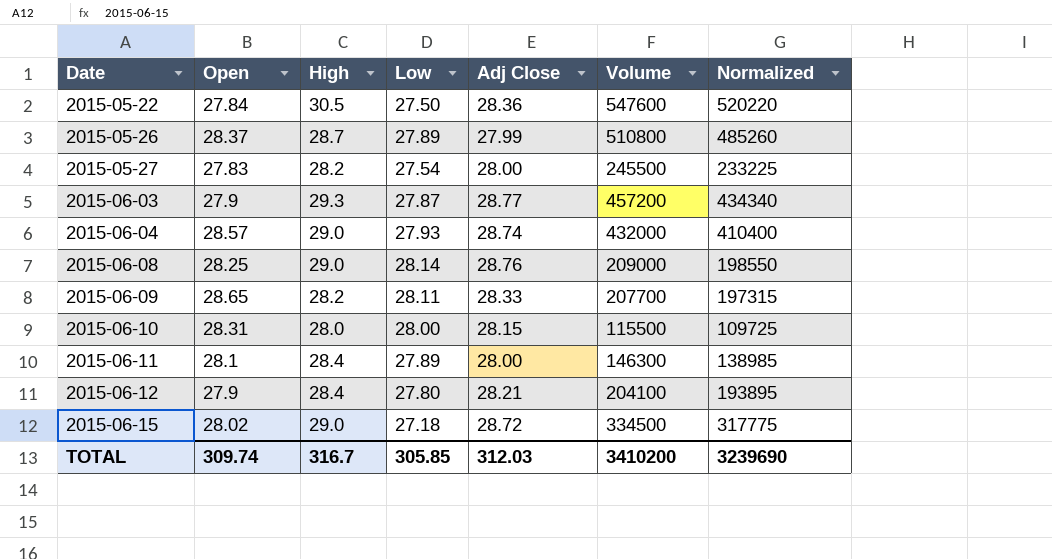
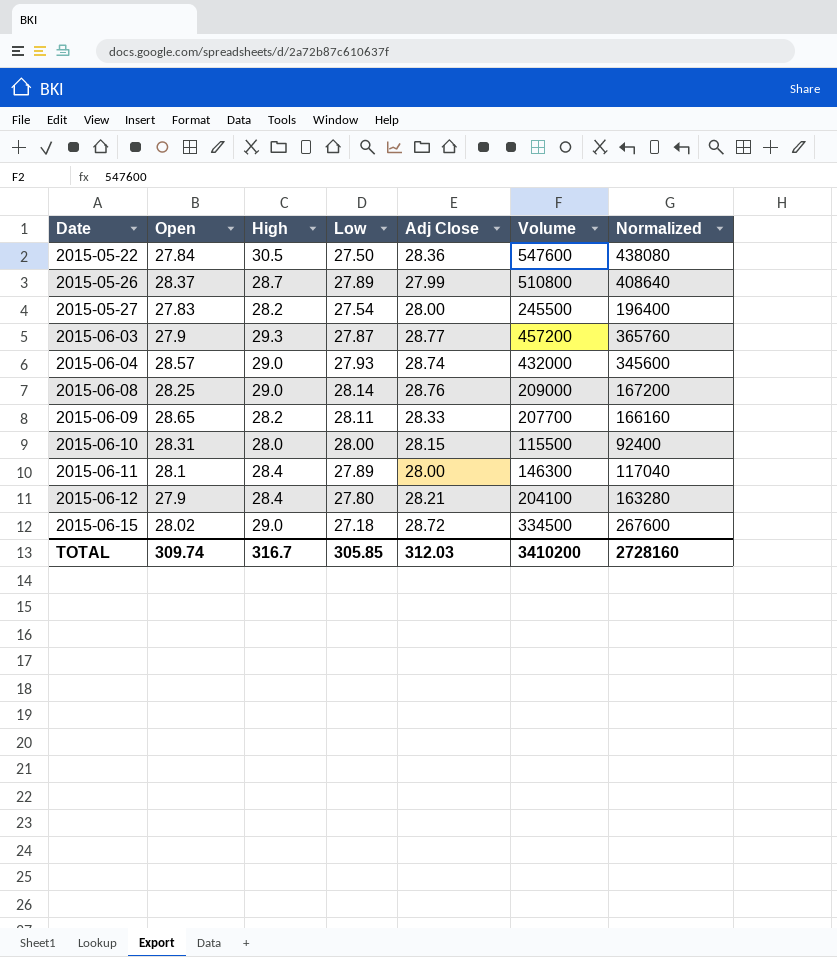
column Normalized | formula: [Volume] * 0.95 -> [Volume] * 0.8
TOTAL | Normalized: 3239690 -> 2728160

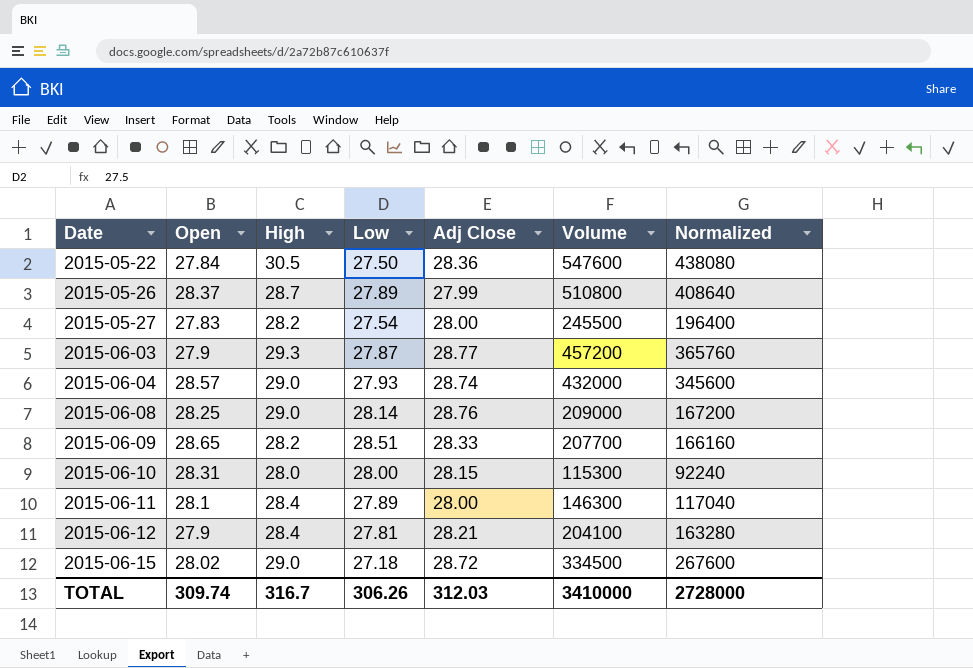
2015-06-09 | Low: 28.11 -> 28.51
2015-06-10 | Volume: 115500 -> 115300
2015-06-10 | Normalized: 92400 -> 92240
2015-06-12 | Low: 27.80 -> 27.81
TOTAL | Low: 305.85 -> 306.26
TOTAL | Volume: 3410200 -> 3410000
TOTAL | Normalized: 2728160 -> 2728000

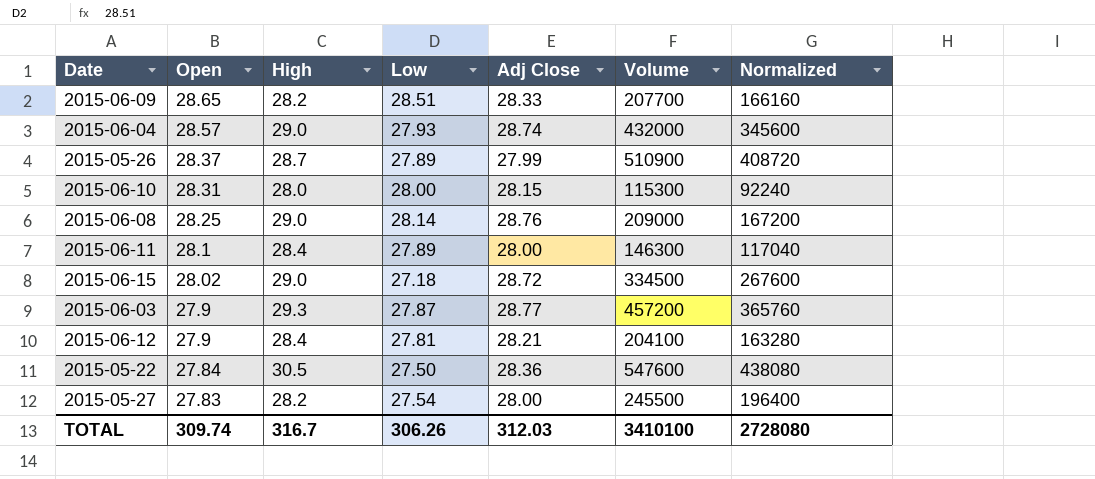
row order: Date ascending -> Open descending
2015-05-26 | Volume: 510800 -> 510900
2015-05-26 | Normalized: 408640 -> 408720
TOTAL | Volume: 3410000 -> 3410100
TOTAL | Normalized: 2728000 -> 2728080

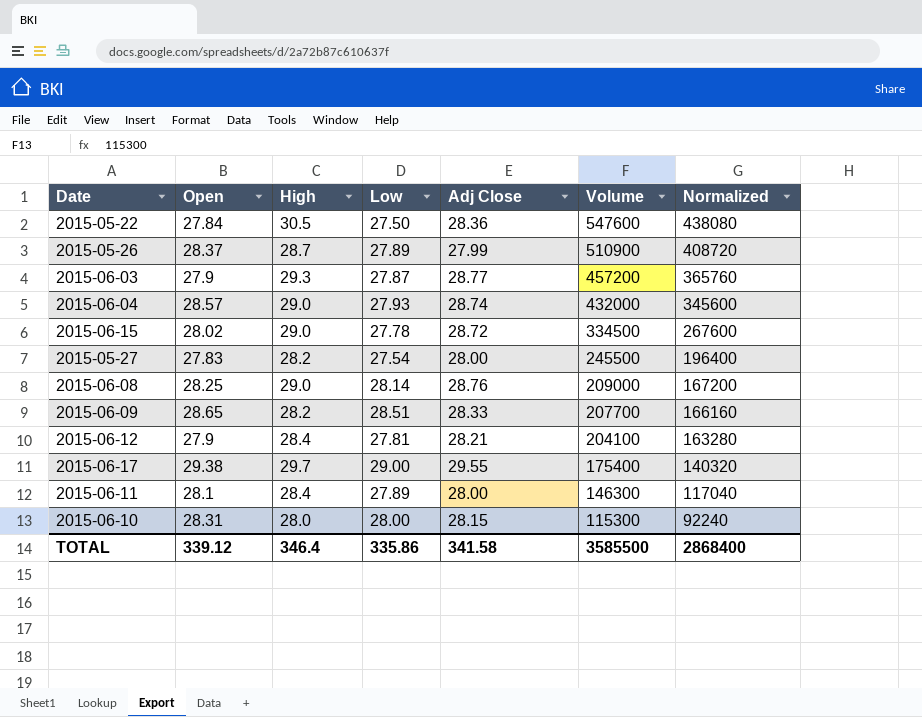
row order: Open descending -> Volume descending
2015-06-15 | Low: 27.18 -> 27.78
row 2015-06-17: none -> 29.38 | 29.7 | 29.00 | 29.55 | 175400 | 140320
TOTAL | Open: 309.74 -> 339.12
TOTAL | High: 316.7 -> 346.4
TOTAL | Low: 306.26 -> 335.86
TOTAL | Adj Close: 312.03 -> 341.58
TOTAL | Volume: 3410100 -> 3585500
TOTAL | Normalized: 2728080 -> 2868400

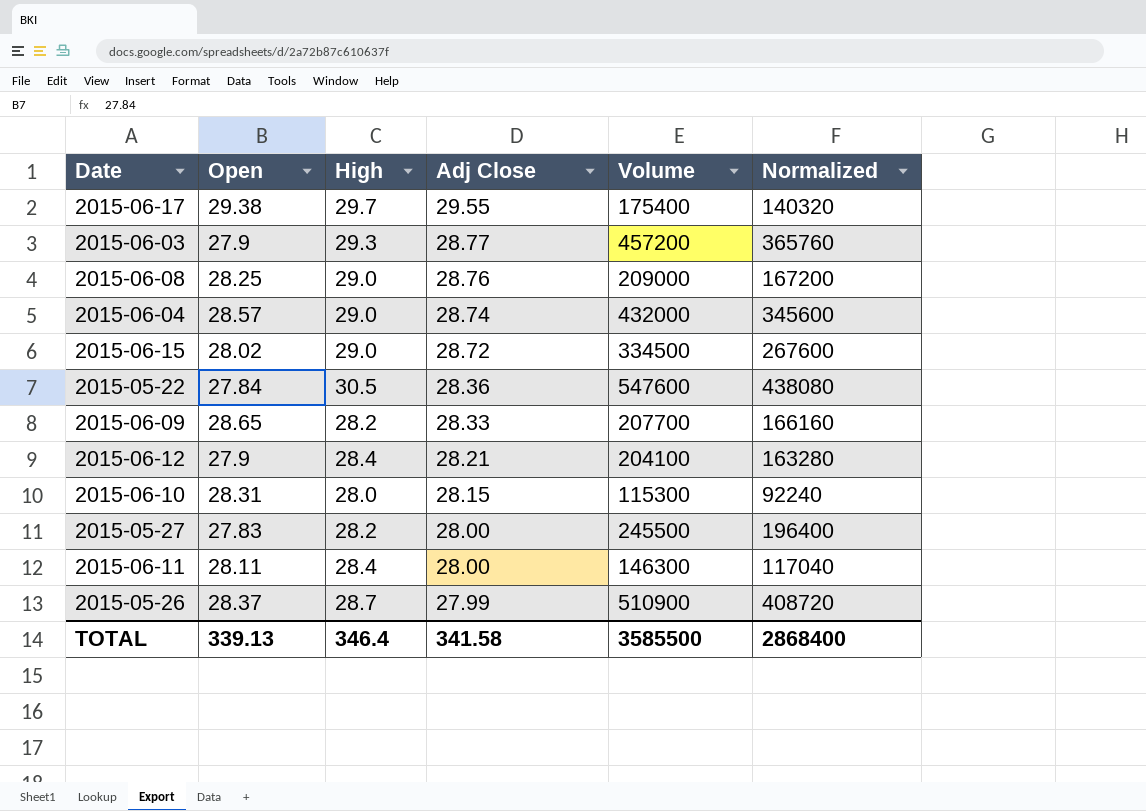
row order: Volume descending -> Adj Close descending
column Low | position: 4 -> none
2015-06-11 | Open: 28.1 -> 28.11
TOTAL | Open: 339.12 -> 339.13

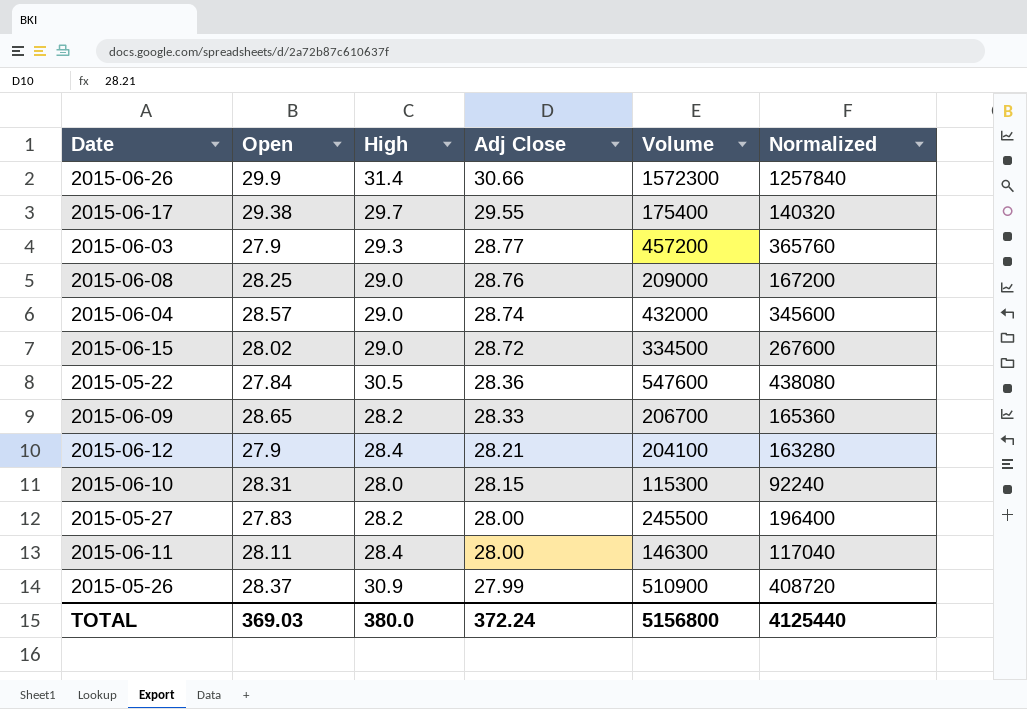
row 2015-06-26: none -> 29.9 | 31.4 | 30.66 | 1572300 | 1257840
2015-06-09 | Volume: 207700 -> 206700
2015-06-09 | Normalized: 166160 -> 165360
2015-05-26 | High: 28.7 -> 30.9
TOTAL | Open: 339.13 -> 369.03
TOTAL | High: 346.4 -> 380.0
TOTAL | Adj Close: 341.58 -> 372.24
TOTAL | Volume: 3585500 -> 5156800
TOTAL | Normalized: 2868400 -> 4125440

